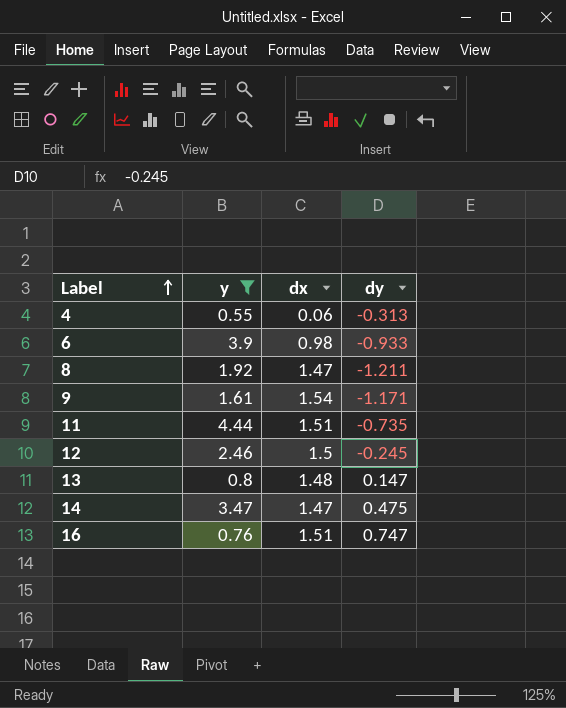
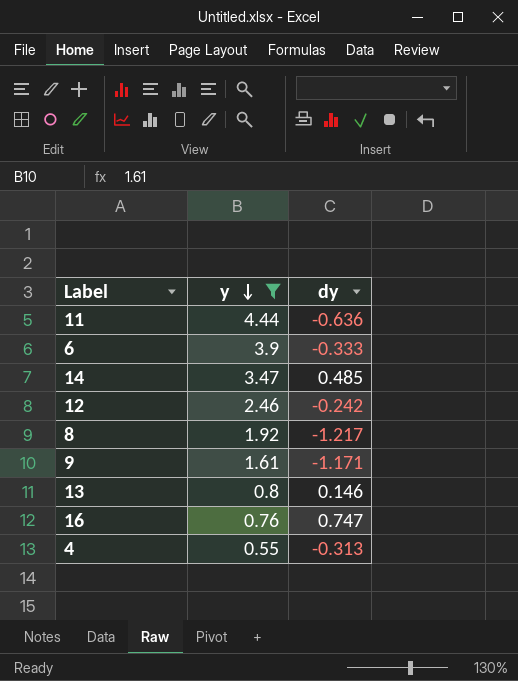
row order: Label ascending -> y descending
column dx | position: 3 -> none
11 | dy: -0.735 -> -0.636
6 | dy: -0.933 -> -0.333
14 | dy: 0.475 -> 0.485
12 | dy: -0.245 -> -0.242
8 | dy: -1.211 -> -1.217
13 | dy: 0.147 -> 0.146

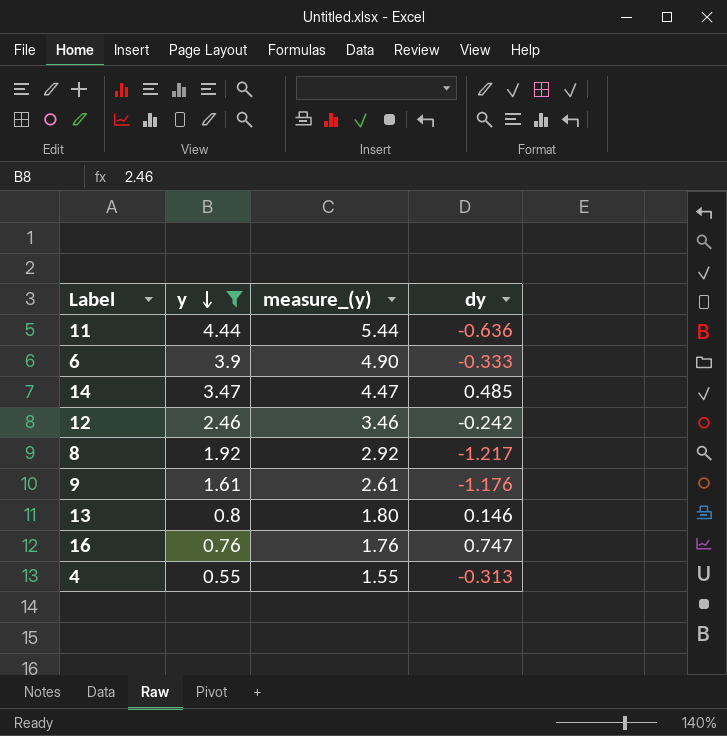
column measure_(y) | formula: none -> [y] + 1
9 | dy: -1.171 -> -1.176

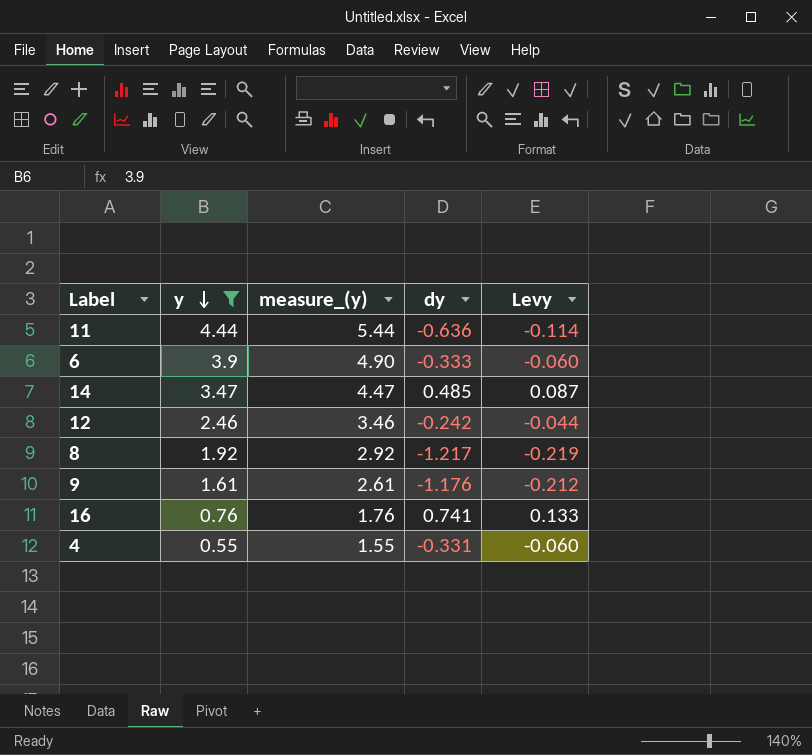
column Levy | formula: none -> [dy] * 0.18
row 13: 0.8 | 1.80 | 0.146 -> none
16 | dy: 0.747 -> 0.741
4 | dy: -0.313 -> -0.331

